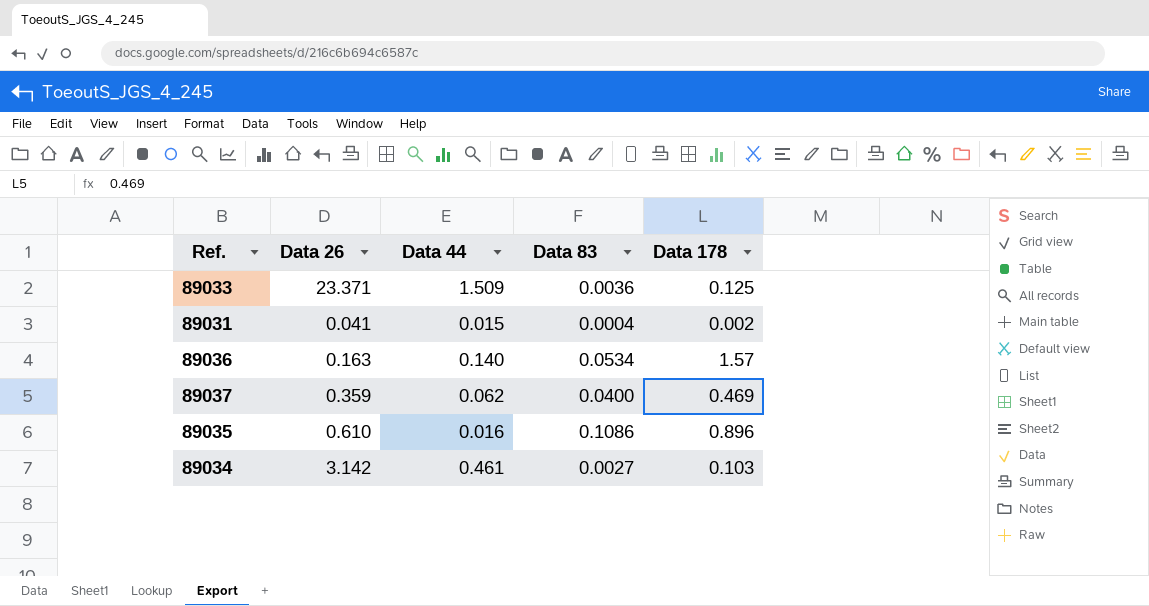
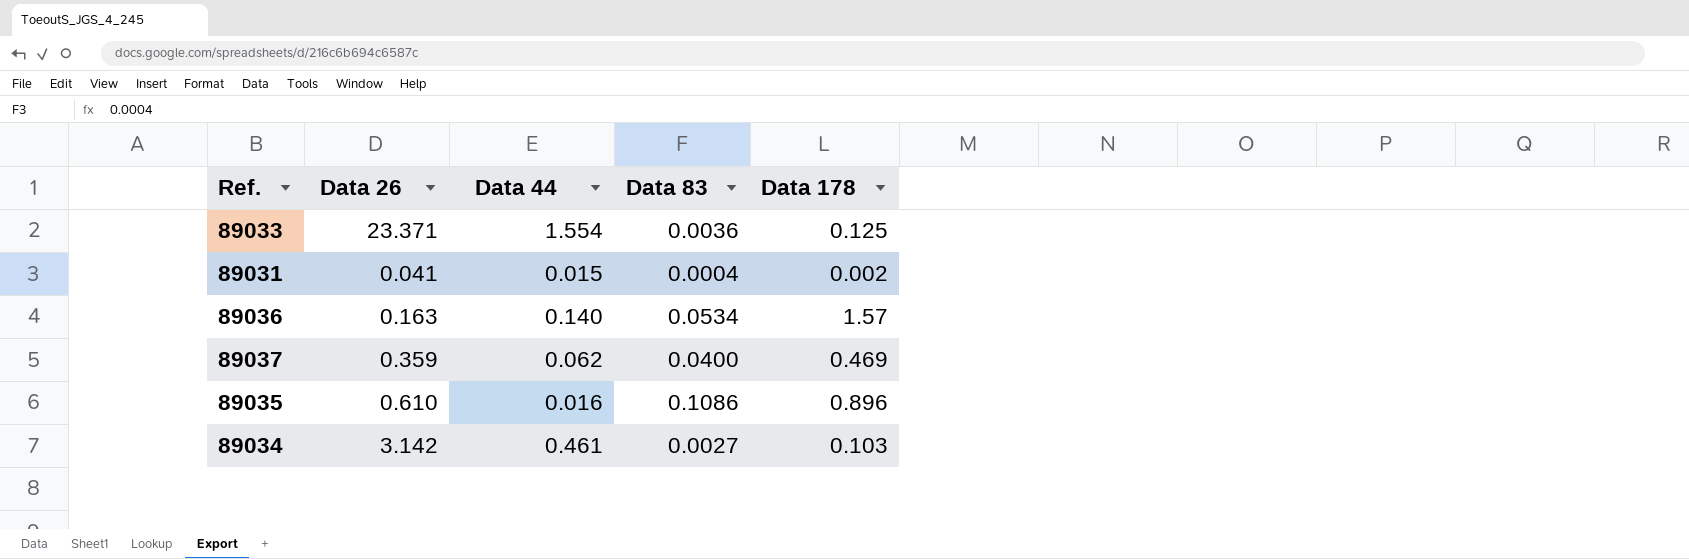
89033 | Data 44: 1.509 -> 1.554

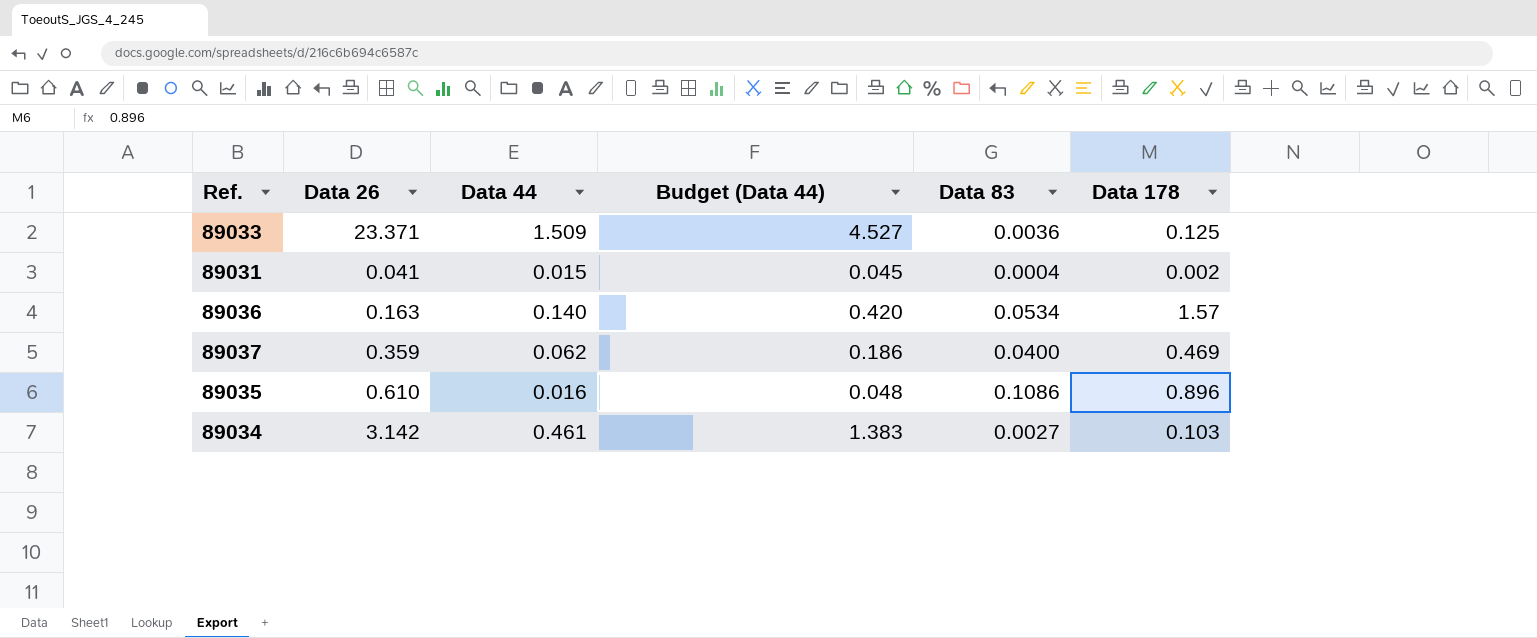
column Budget (Data 44) | formula: none -> [Data 44] * 3
89033 | Data 44: 1.554 -> 1.509

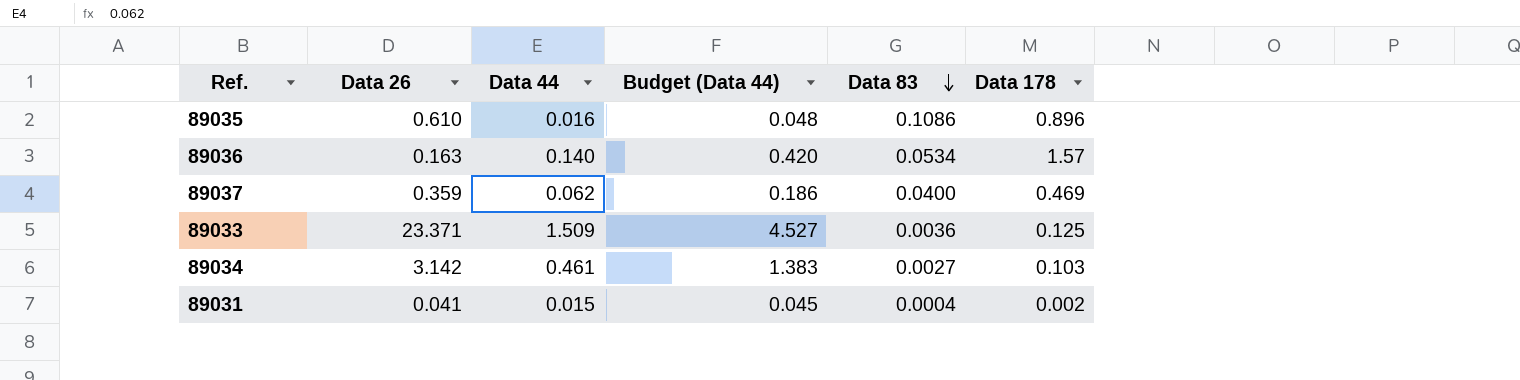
row order: none -> Data 83 descending

